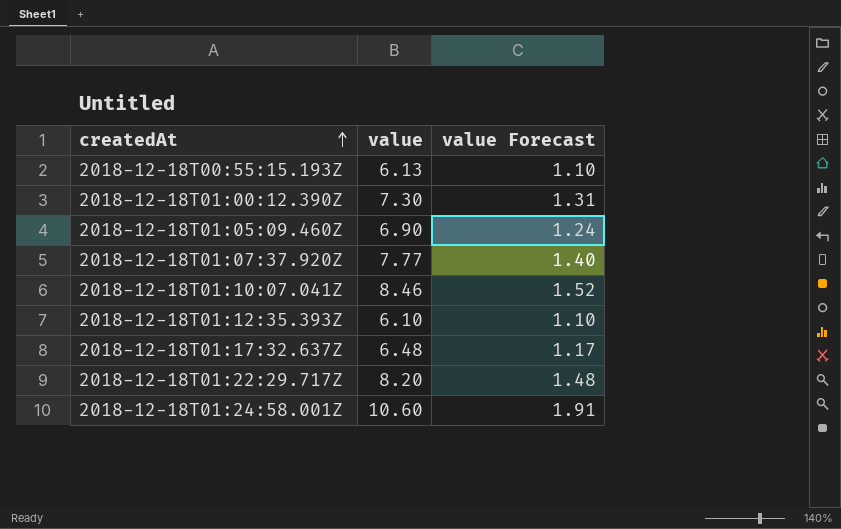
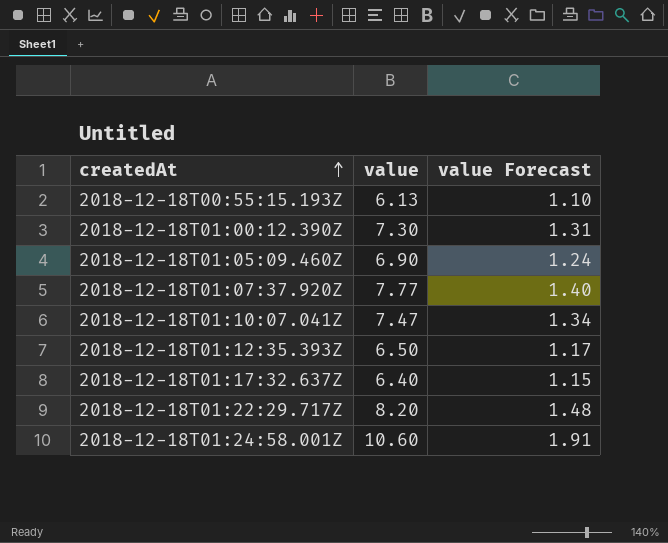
2018-12-18T01:10:07.041Z | value: 8.46 -> 7.47
2018-12-18T01:10:07.041Z | value Forecast: 1.52 -> 1.34
2018-12-18T01:12:35.393Z | value: 6.10 -> 6.50
2018-12-18T01:12:35.393Z | value Forecast: 1.10 -> 1.17
2018-12-18T01:17:32.637Z | value: 6.48 -> 6.40
2018-12-18T01:17:32.637Z | value Forecast: 1.17 -> 1.15

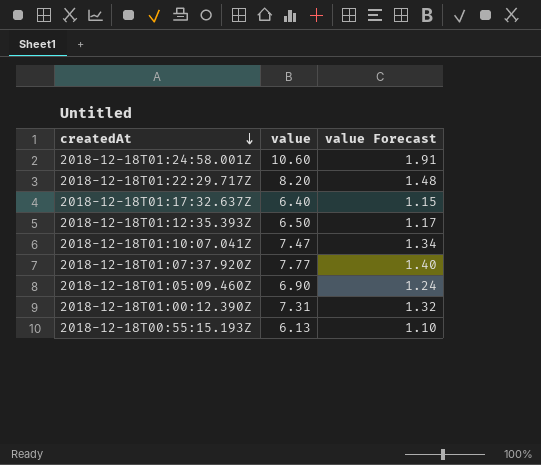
row order: createdAt ascending -> createdAt descending
2018-12-18T01:00:12.390Z | value: 7.30 -> 7.31
2018-12-18T01:00:12.390Z | value Forecast: 1.31 -> 1.32

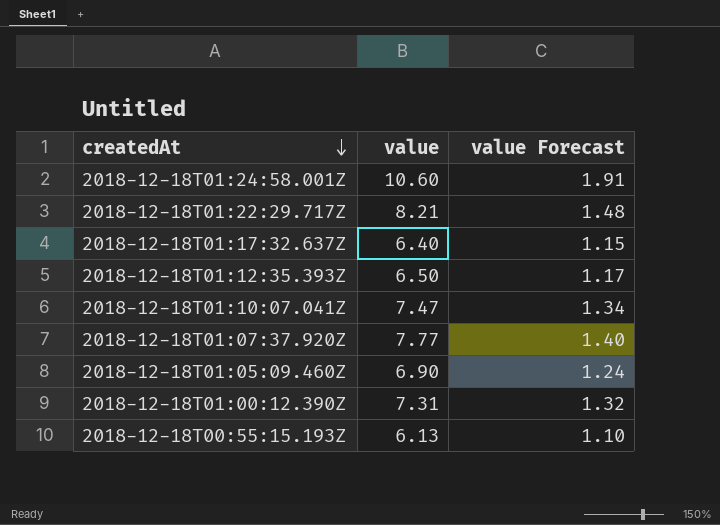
2018-12-18T01:22:29.717Z | value: 8.20 -> 8.21

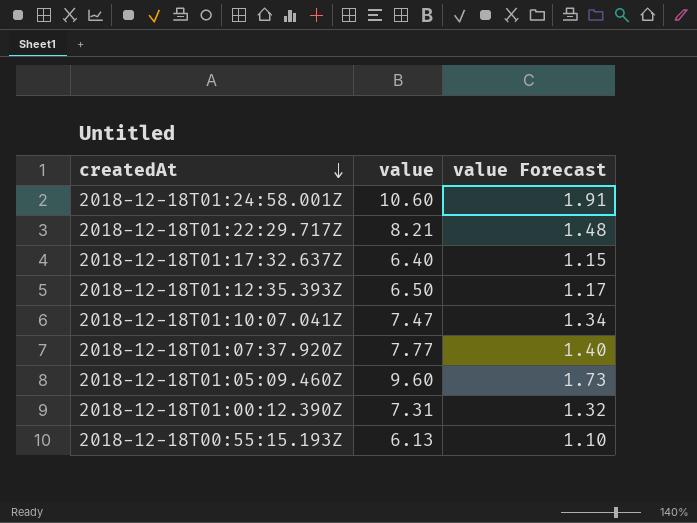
2018-12-18T01:05:09.460Z | value: 6.90 -> 9.60
2018-12-18T01:05:09.460Z | value Forecast: 1.24 -> 1.73

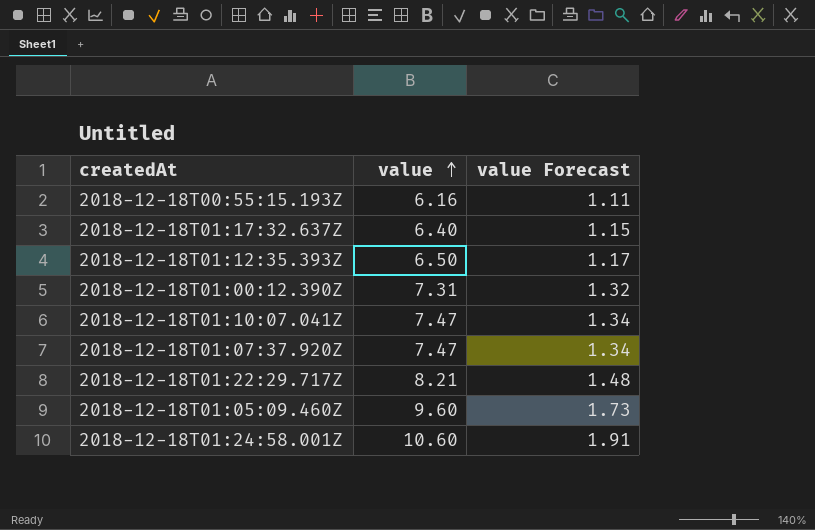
row order: createdAt descending -> value ascending
2018-12-18T00:55:15.193Z | value: 6.13 -> 6.16
2018-12-18T00:55:15.193Z | value Forecast: 1.10 -> 1.11
2018-12-18T01:07:37.920Z | value: 7.77 -> 7.47
2018-12-18T01:07:37.920Z | value Forecast: 1.40 -> 1.34

